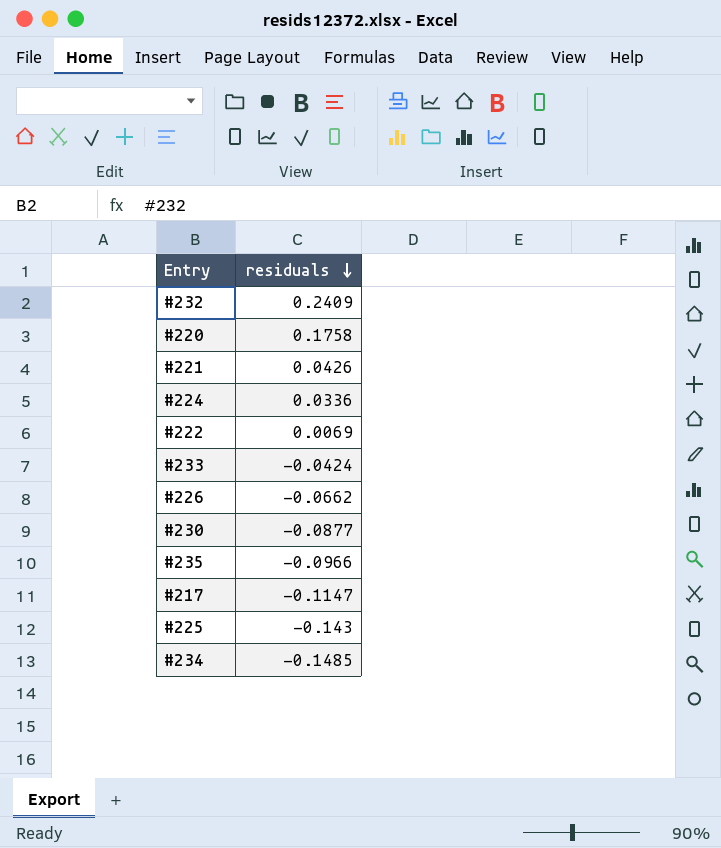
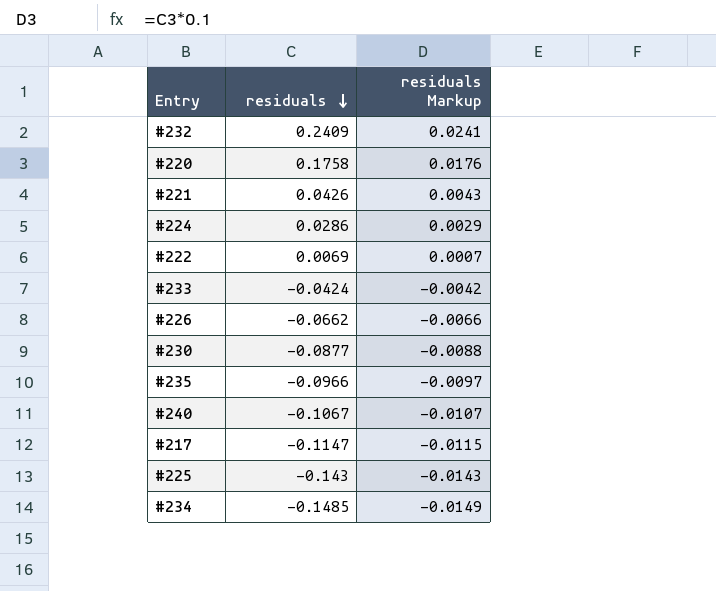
column residuals Markup | formula: none -> [residuals] * 0.1
#224 | residuals: 0.0336 -> 0.0286
row #240: none -> -0.1067 | -0.0107

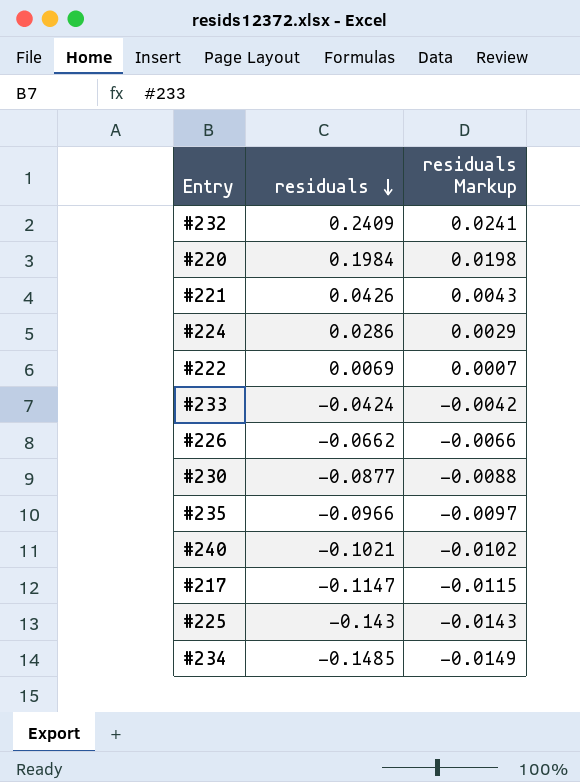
#220 | residuals: 0.1758 -> 0.1984
#220 | residuals Markup: 0.0176 -> 0.0198
#240 | residuals: -0.1067 -> -0.1021
#240 | residuals Markup: -0.0107 -> -0.0102

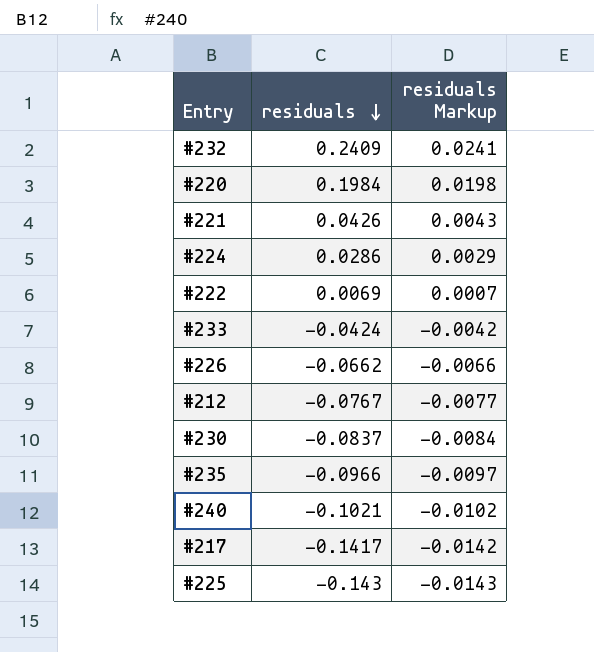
row #234: -0.1485 | -0.0149 -> none
row #212: none -> -0.0767 | -0.0077
#230 | residuals: -0.0877 -> -0.0837
#230 | residuals Markup: -0.0088 -> -0.0084
#217 | residuals: -0.1147 -> -0.1417
#217 | residuals Markup: -0.0115 -> -0.0142

